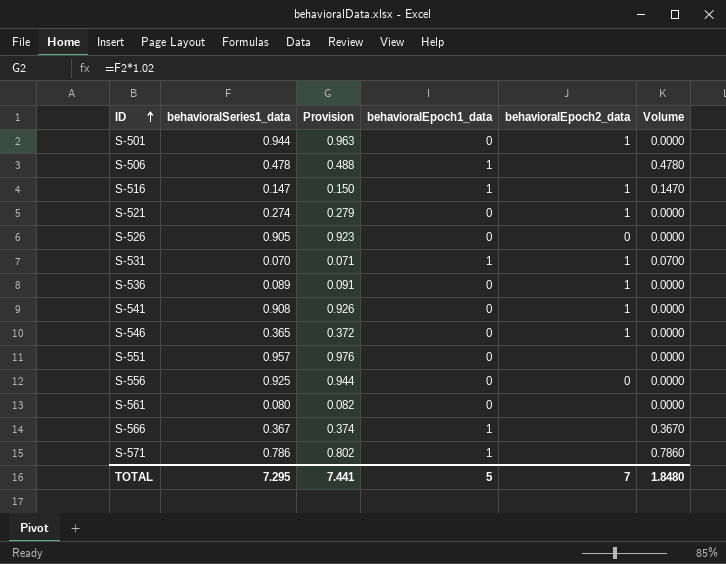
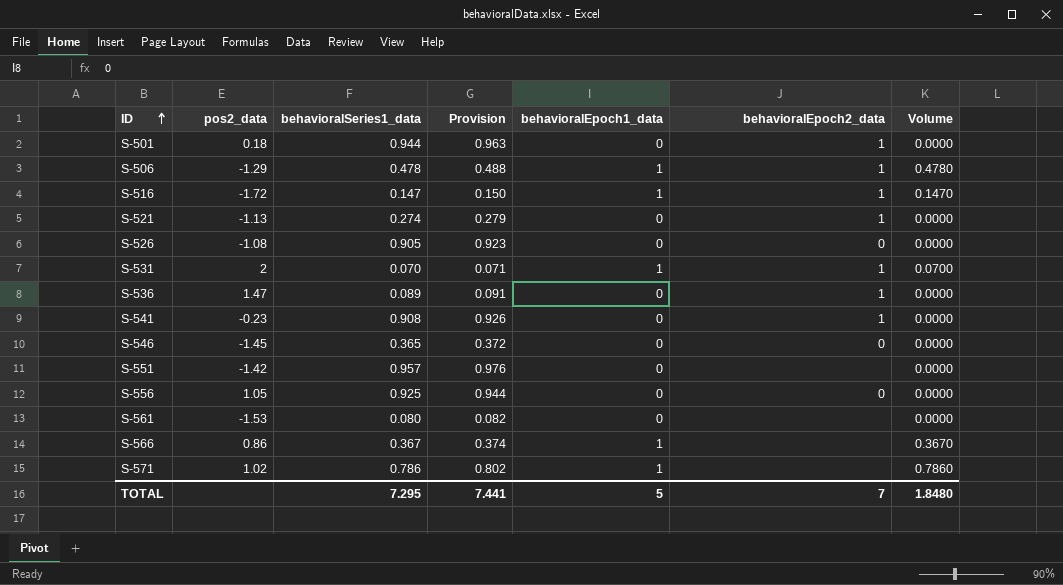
column pos2_data | position: none -> 2
S-506 | behavioralEpoch2_data: none -> 1
S-546 | behavioralEpoch2_data: 1 -> 0

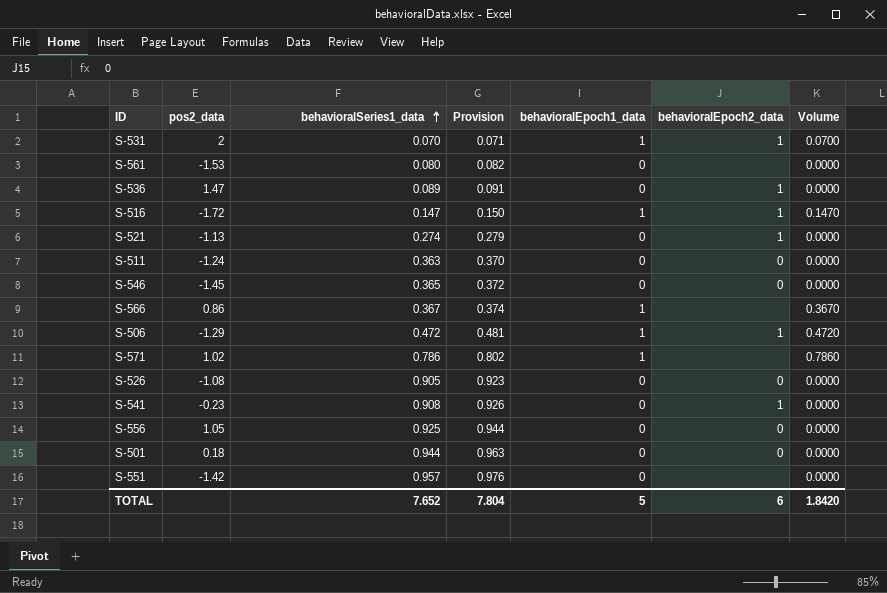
row order: ID ascending -> behavioralSeries1_data ascending
row S-511: none -> -1.24 | 0.363 | 0.370 | 0 | 0 | 0.0000
S-506 | behavioralSeries1_data: 0.478 -> 0.472
S-506 | Provision: 0.488 -> 0.481
S-506 | Volume: 0.4780 -> 0.4720
S-501 | behavioralEpoch2_data: 1 -> 0
TOTAL | behavioralSeries1_data: 7.295 -> 7.652
TOTAL | Provision: 7.441 -> 7.804
TOTAL | behavioralEpoch2_data: 7 -> 6
TOTAL | Volume: 1.8480 -> 1.8420

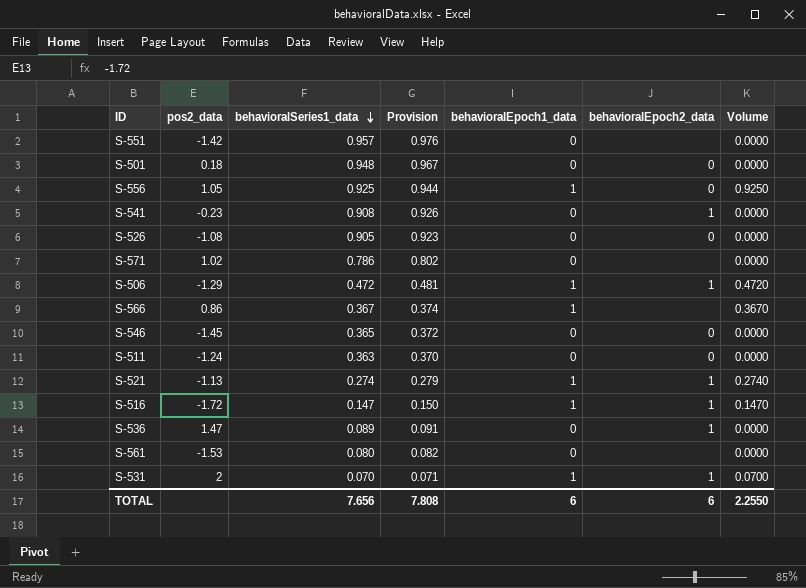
row order: behavioralSeries1_data ascending -> behavioralSeries1_data descending
S-501 | behavioralSeries1_data: 0.944 -> 0.948
S-501 | Provision: 0.963 -> 0.967
S-556 | behavioralEpoch1_data: 0 -> 1
S-556 | Volume: 0.0000 -> 0.9250
S-571 | behavioralEpoch1_data: 1 -> 0
S-571 | Volume: 0.7860 -> 0.0000
S-521 | behavioralEpoch1_data: 0 -> 1
S-521 | Volume: 0.0000 -> 0.2740
TOTAL | behavioralSeries1_data: 7.652 -> 7.656
TOTAL | Provision: 7.804 -> 7.808
TOTAL | behavioralEpoch1_data: 5 -> 6
TOTAL | Volume: 1.8420 -> 2.2550

